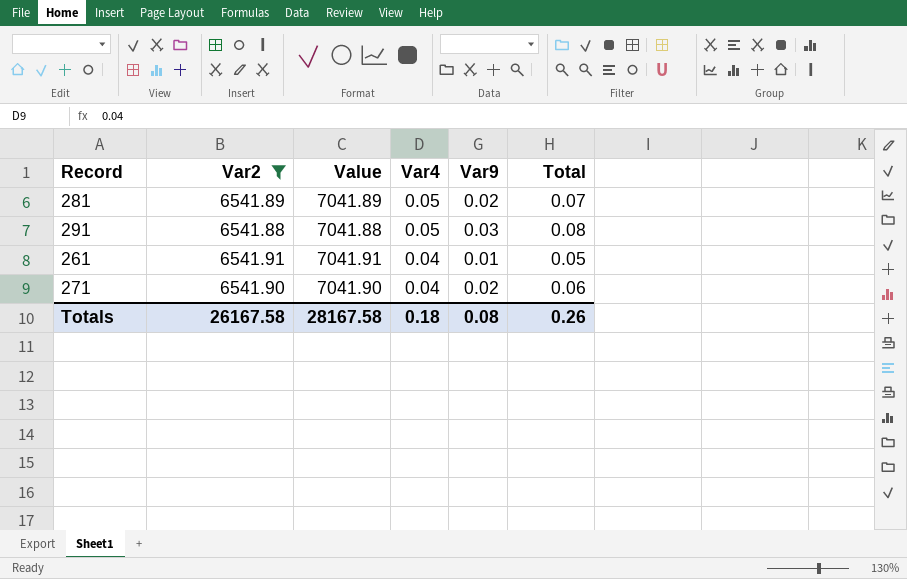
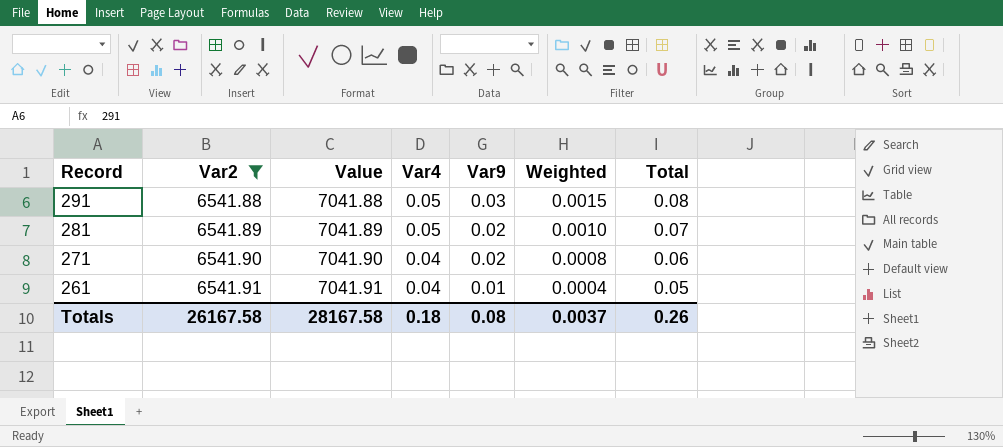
row order: Var4 descending -> Record descending
column Weighted | formula: none -> [Var4] * [Var9]

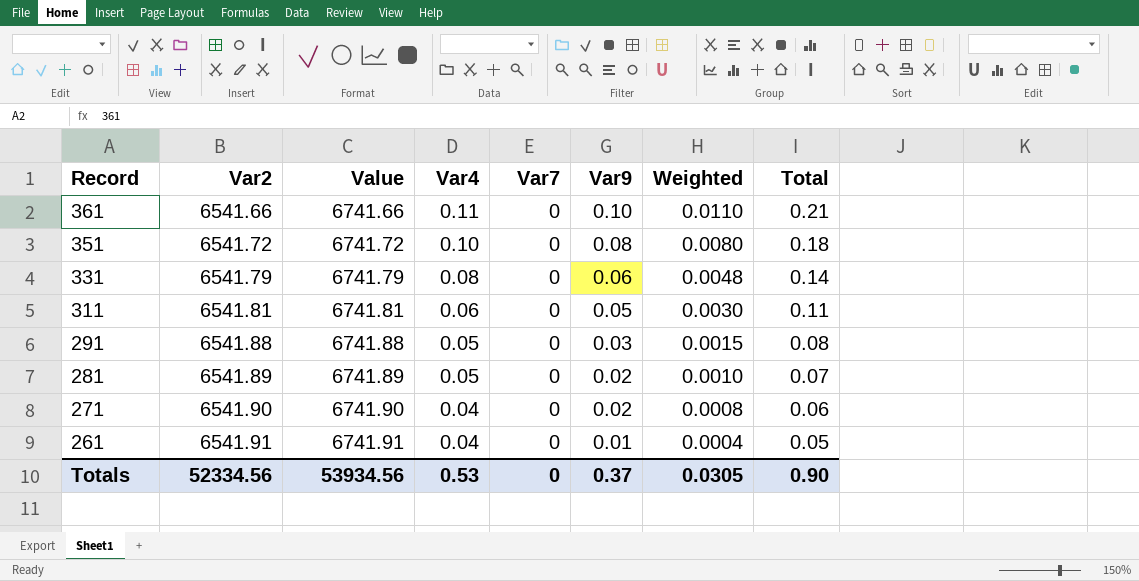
filter: Var2 >= 6541.88 -> none
column Value | formula: [Var2] + 500 -> [Var2] + 200
column Var7 | position: none -> 5
Totals | Var2: 26167.58 -> 52334.56
Totals | Value: 28167.58 -> 53934.56
Totals | Var4: 0.18 -> 0.53
Totals | Var9: 0.08 -> 0.37
Totals | Weighted: 0.0037 -> 0.0305
Totals | Total: 0.26 -> 0.90

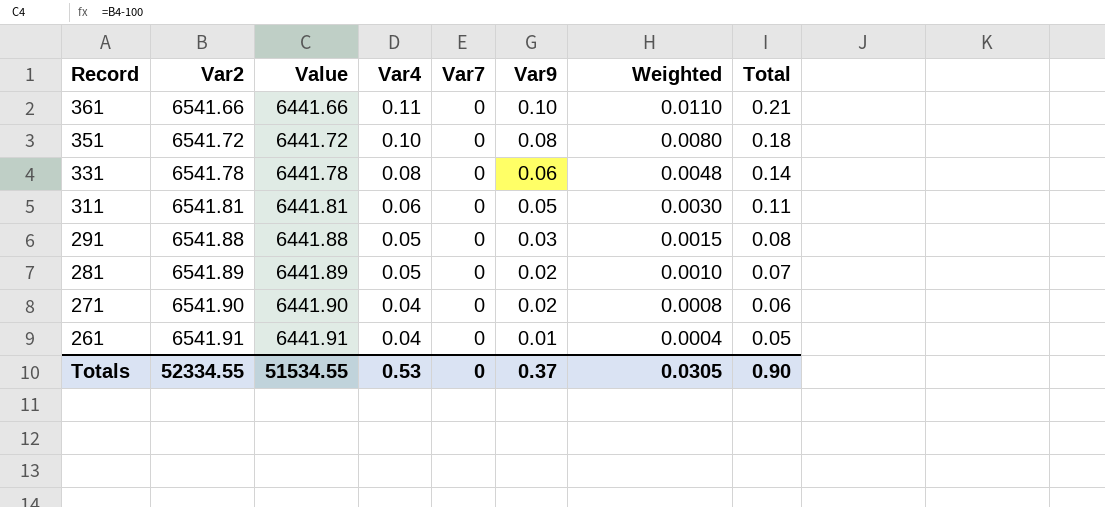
column Value | formula: [Var2] + 200 -> [Var2] - 100
331 | Var2: 6541.79 -> 6541.78
Totals | Var2: 52334.56 -> 52334.55
Totals | Value: 53934.56 -> 51534.55

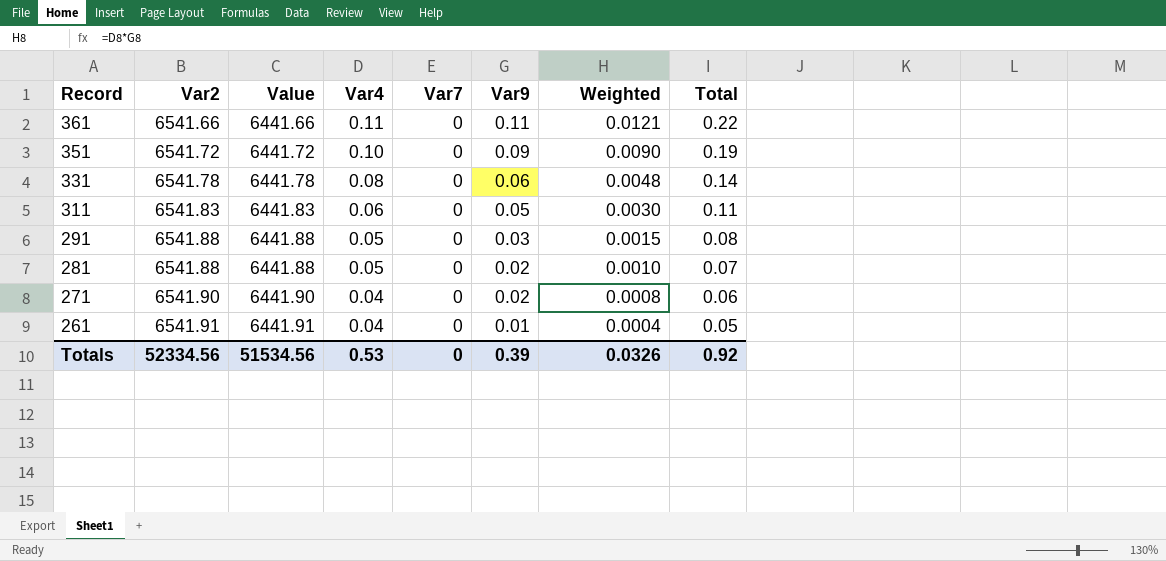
361 | Var9: 0.10 -> 0.11
361 | Weighted: 0.0110 -> 0.0121
361 | Total: 0.21 -> 0.22
351 | Var9: 0.08 -> 0.09
351 | Weighted: 0.0080 -> 0.0090
351 | Total: 0.18 -> 0.19
311 | Var2: 6541.81 -> 6541.83
311 | Value: 6441.81 -> 6441.83
281 | Var2: 6541.89 -> 6541.88
281 | Value: 6441.89 -> 6441.88
Totals | Var2: 52334.55 -> 52334.56
Totals | Value: 51534.55 -> 51534.56
Totals | Var9: 0.37 -> 0.39
Totals | Weighted: 0.0305 -> 0.0326
Totals | Total: 0.90 -> 0.92

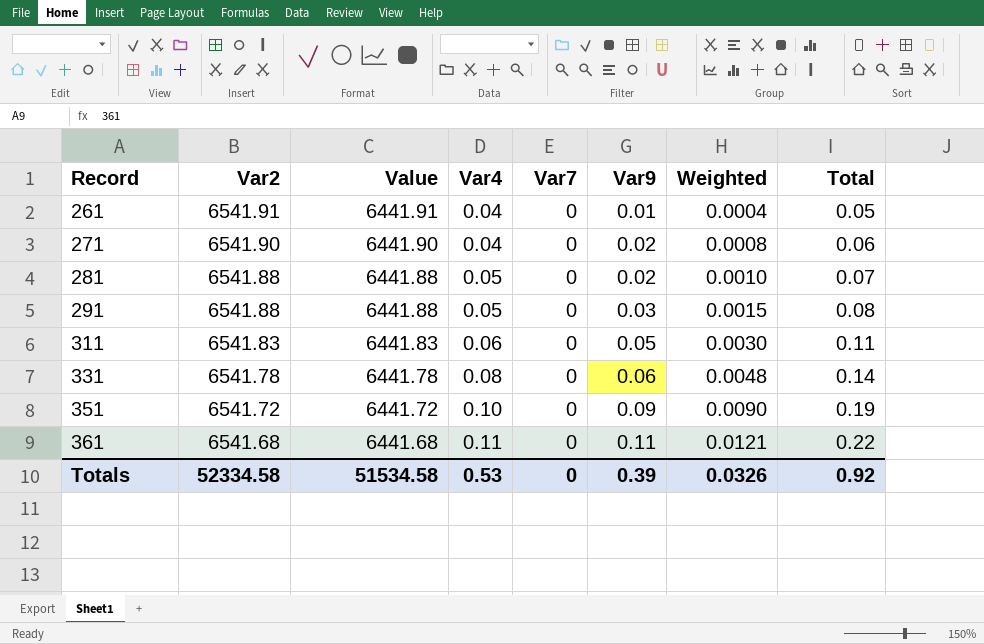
row order: Record descending -> Record ascending
361 | Var2: 6541.66 -> 6541.68
361 | Value: 6441.66 -> 6441.68
Totals | Var2: 52334.56 -> 52334.58
Totals | Value: 51534.56 -> 51534.58

